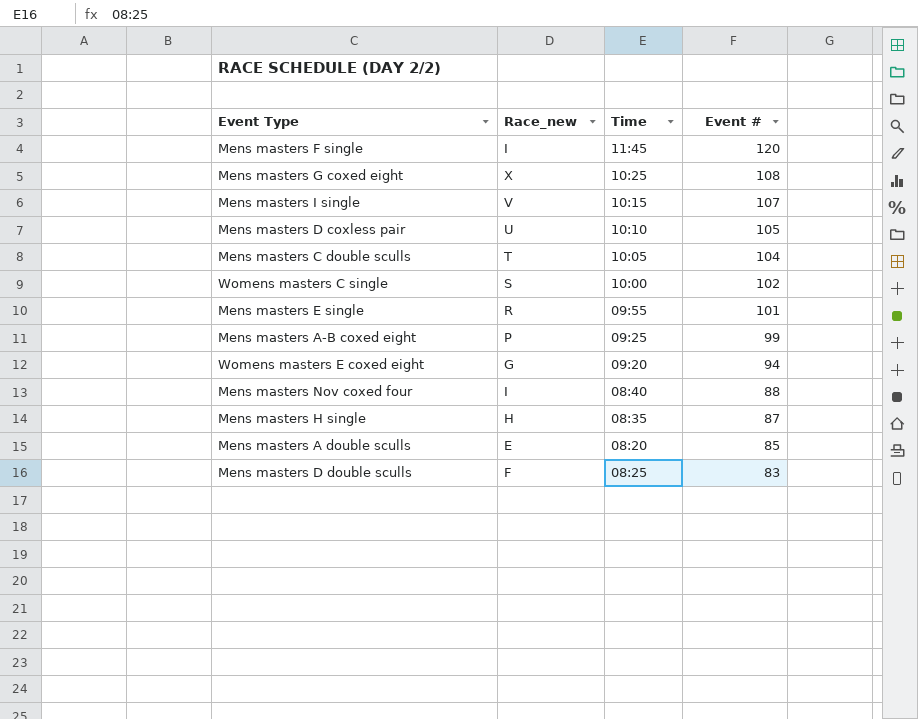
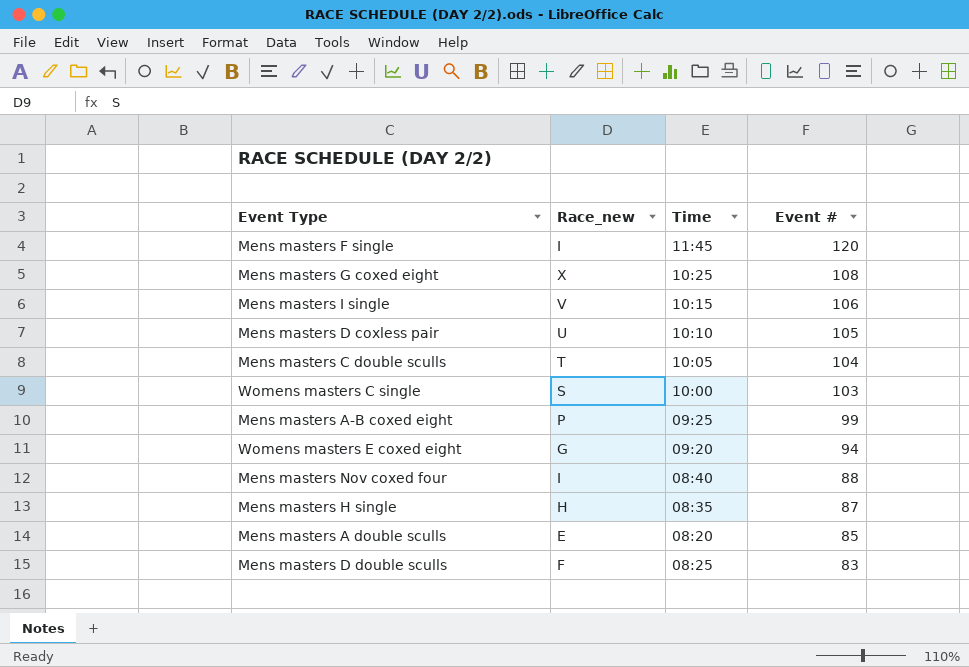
row Mens masters E single: R | 09:55 | 101 -> none
Mens masters I single | Event #: 107 -> 106
Womens masters C single | Event #: 102 -> 103

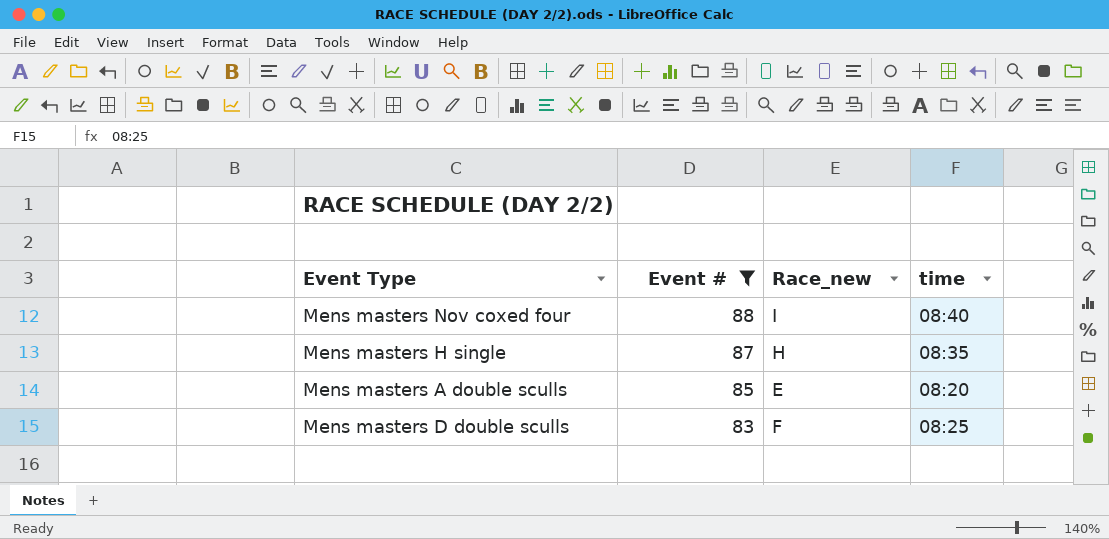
filter: none -> Event # <= 88
column Event # | position: 4 -> 2
column name: Time -> time

